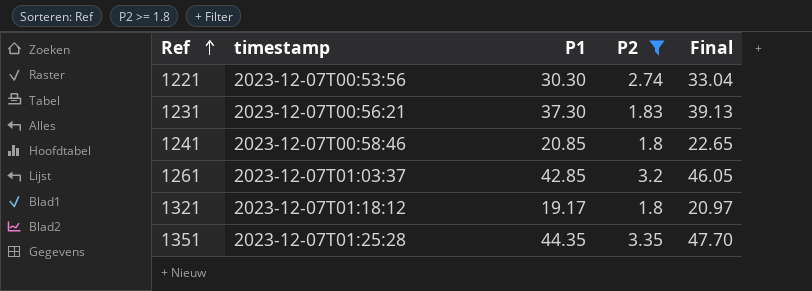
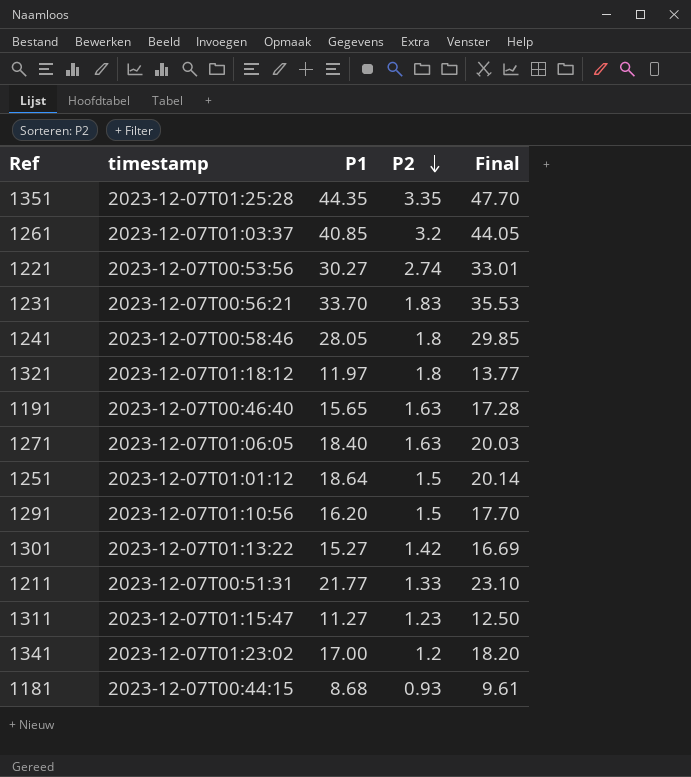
filter: P2 >= 1.8 -> none
row order: Ref ascending -> P2 descending
1261 | P1: 42.85 -> 40.85
1261 | Final: 46.05 -> 44.05
1221 | P1: 30.30 -> 30.27
1221 | Final: 33.04 -> 33.01
1231 | P1: 37.30 -> 33.70
1231 | Final: 39.13 -> 35.53
1241 | P1: 20.85 -> 28.05
1241 | Final: 22.65 -> 29.85
1321 | P1: 19.17 -> 11.97
1321 | Final: 20.97 -> 13.77

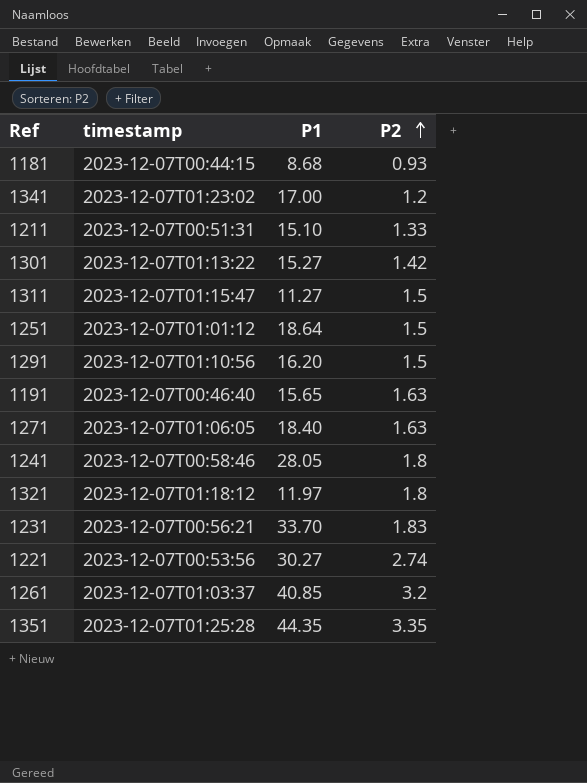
row order: P2 descending -> P2 ascending
column Final | formula: [P1] + [P2] -> none
1211 | P1: 21.77 -> 15.10
1311 | P2: 1.23 -> 1.5

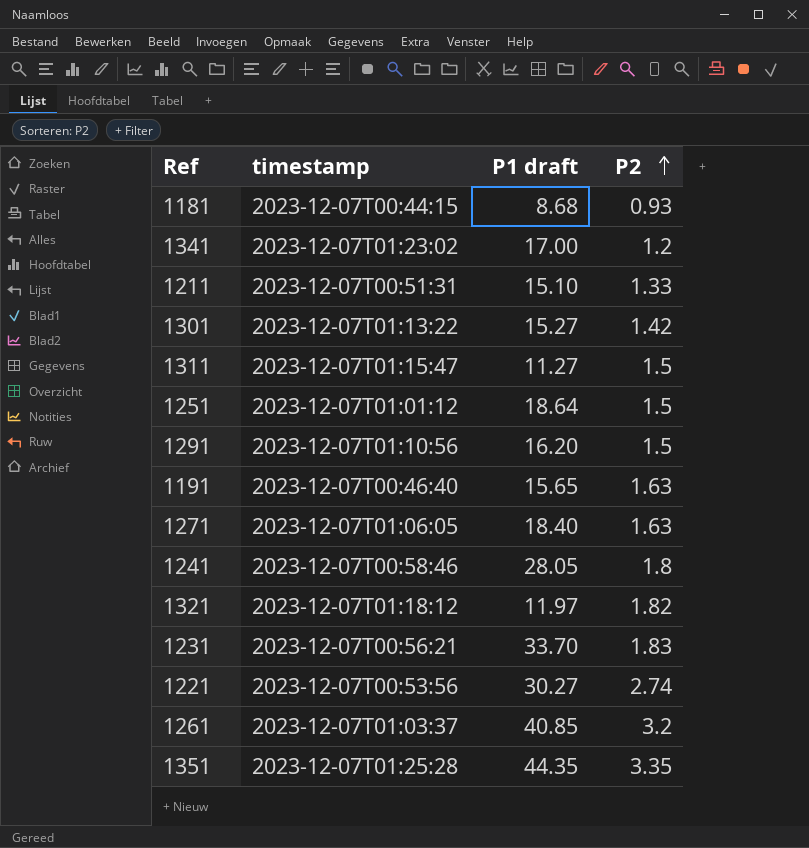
column name: P1 -> P1 draft
1321 | P2: 1.8 -> 1.82

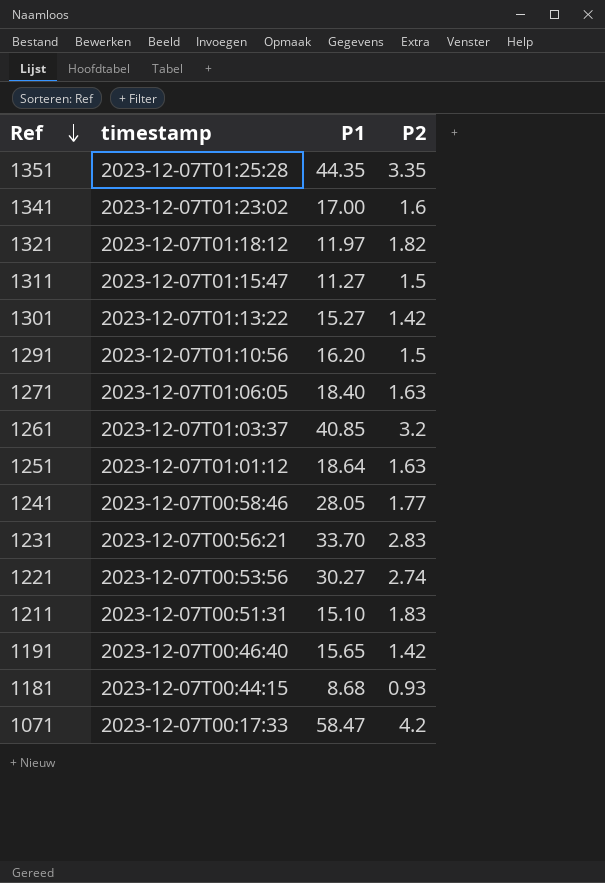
row order: P2 ascending -> Ref descending
column name: P1 draft -> P1
1341 | P2: 1.2 -> 1.6
1251 | P2: 1.5 -> 1.63
1241 | P2: 1.8 -> 1.77
1231 | P2: 1.83 -> 2.83
1211 | P2: 1.33 -> 1.83
1191 | P2: 1.63 -> 1.42
row 1071: none -> 2023-12-07T00:17:33 | 58.47 | 4.2

